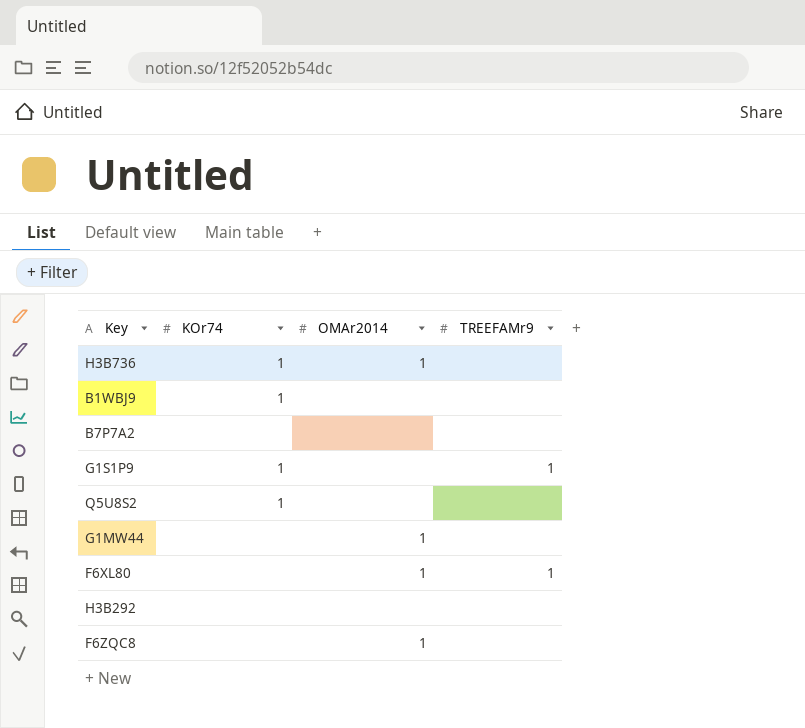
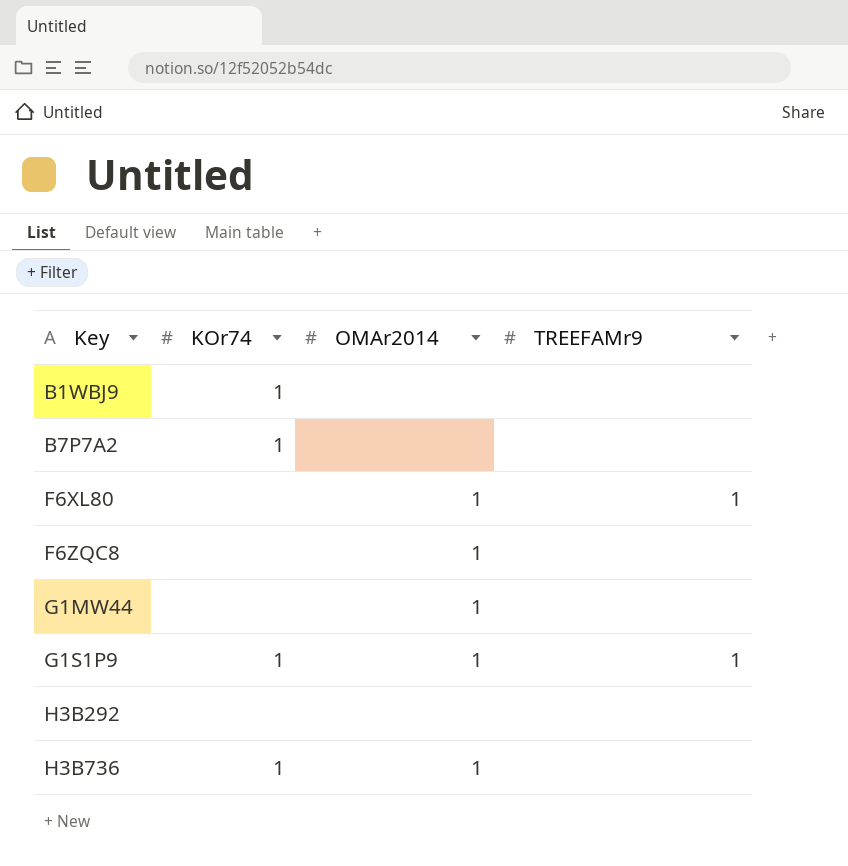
row order: none -> Key ascending
row Q5U8S2: 1 | none | none -> none
B7P7A2 | KOr74: none -> 1
G1S1P9 | OMAr2014: none -> 1

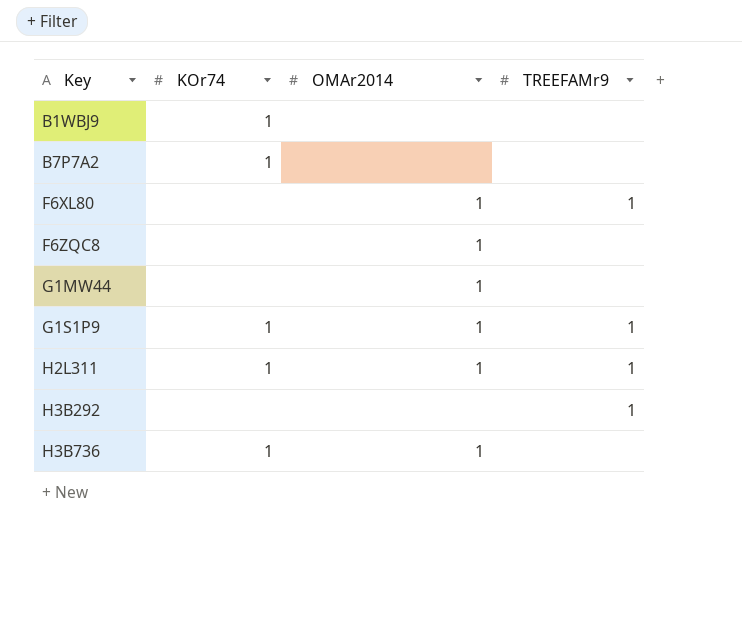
row H2L311: none -> 1 | 1 | 1
H3B292 | TREEFAMr9: none -> 1

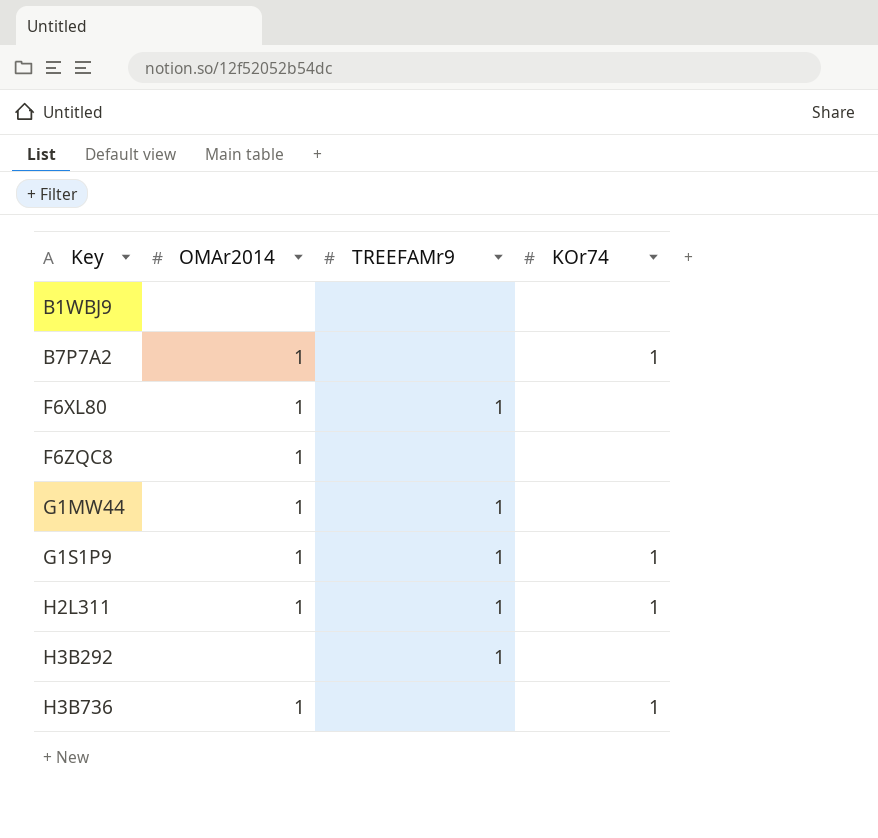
column KOr74 | position: 2 -> 4
B1WBJ9 | KOr74: 1 -> none
B7P7A2 | OMAr2014: none -> 1
G1MW44 | TREEFAMr9: none -> 1

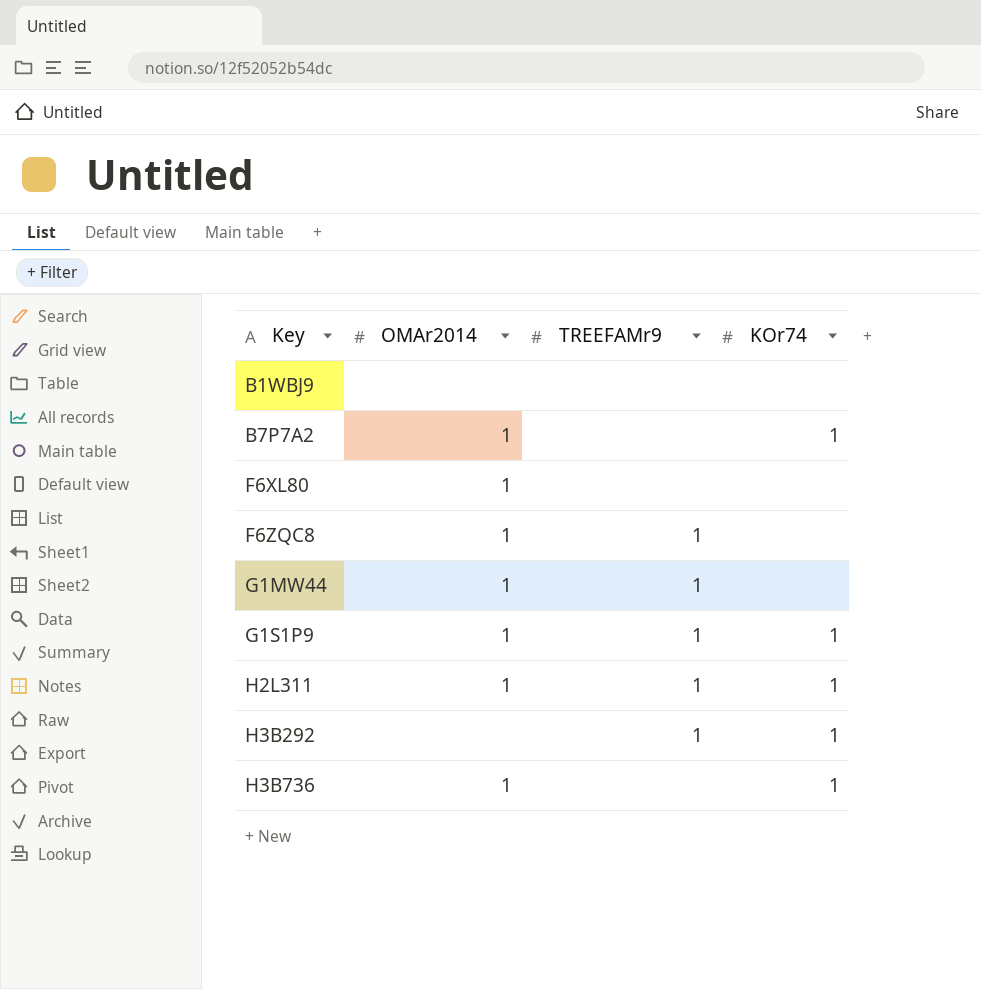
F6XL80 | TREEFAMr9: 1 -> none
F6ZQC8 | TREEFAMr9: none -> 1
H3B292 | KOr74: none -> 1

